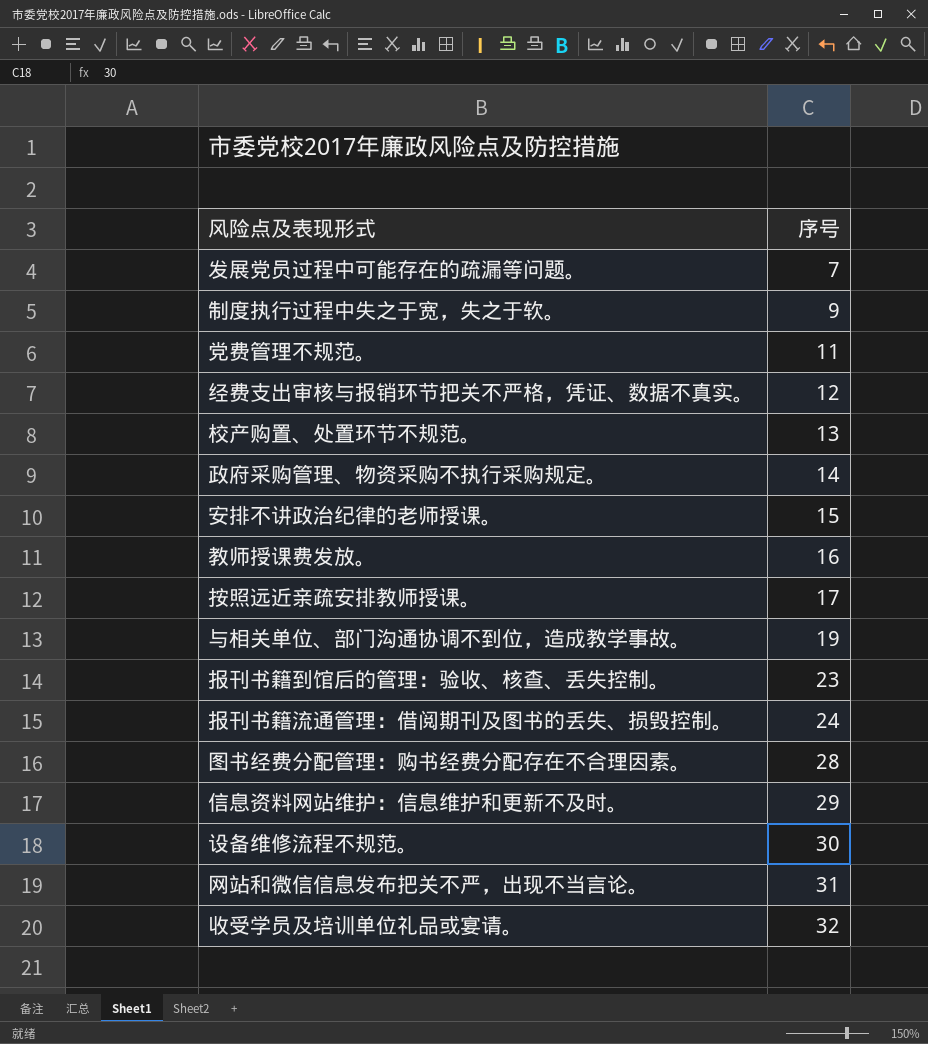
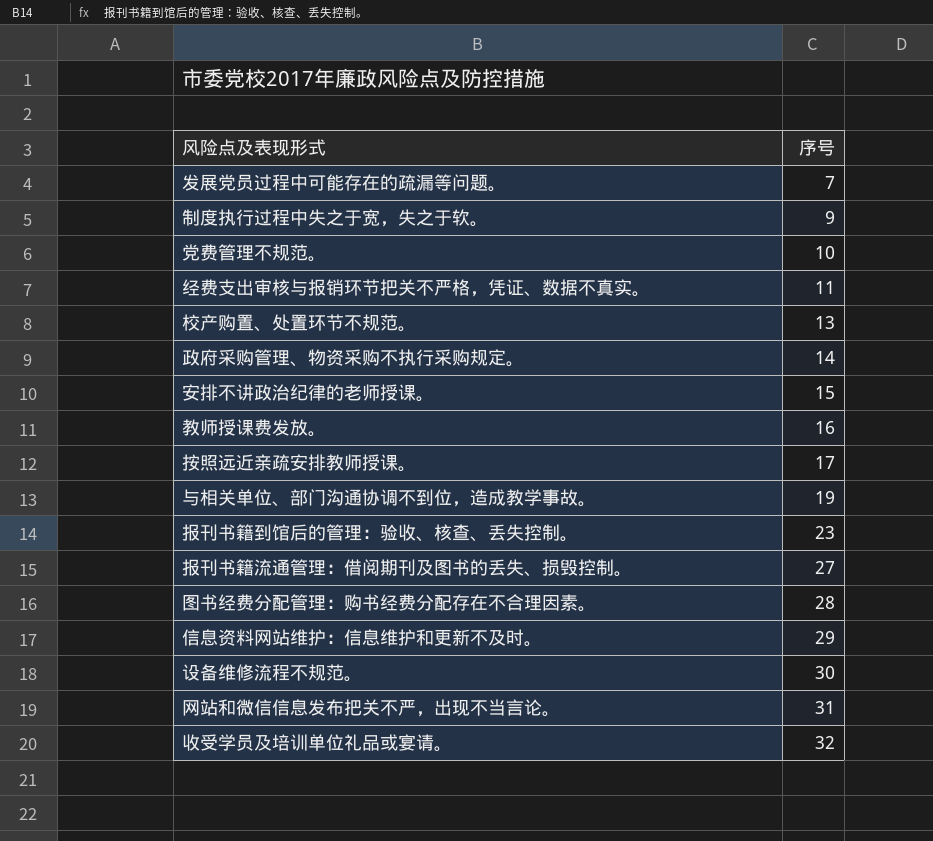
党费管理不规范。 | 序号: 11 -> 10
经费支出审核与报销环节把关不严格，凭证、数据不真实。 | 序号: 12 -> 11
报刊书籍流通管理：借阅期刊及图书的丢失、损毁控制。 | 序号: 24 -> 27

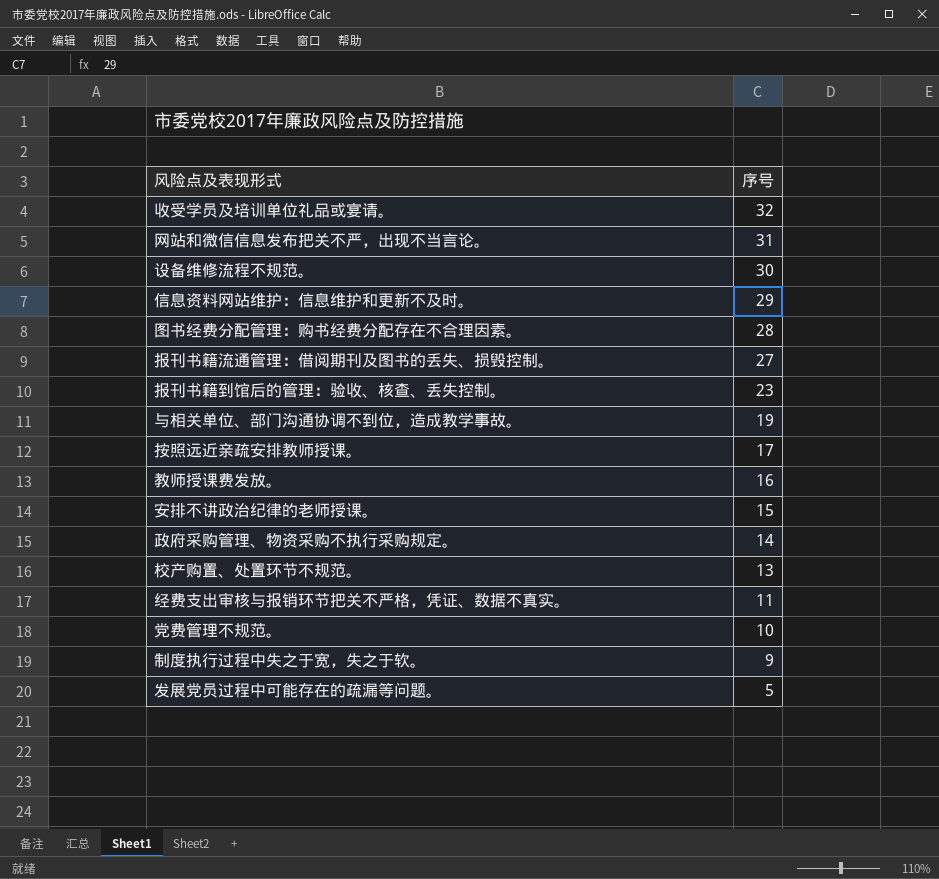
row order: 序号 ascending -> 序号 descending
发展党员过程中可能存在的疏漏等问题。 | 序号: 7 -> 5

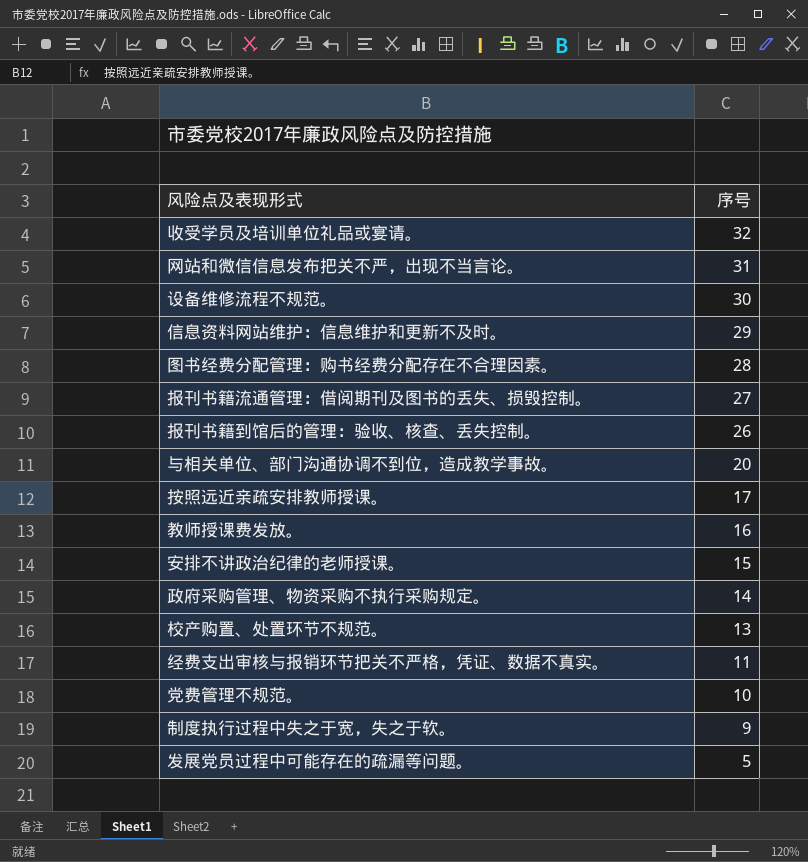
报刊书籍到馆后的管理：验收、核查、丢失控制。 | 序号: 23 -> 26
与相关单位、部门沟通协调不到位，造成教学事故。 | 序号: 19 -> 20

